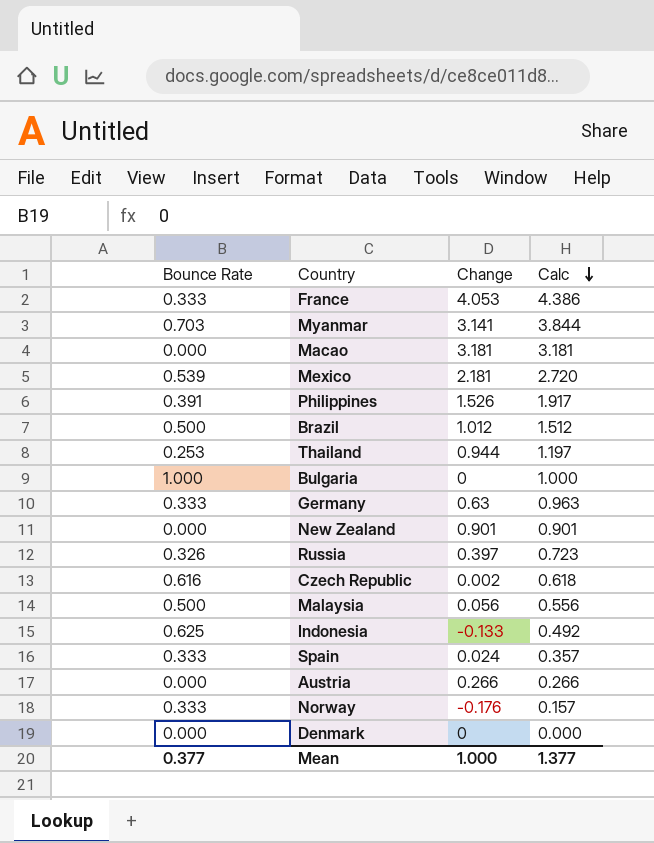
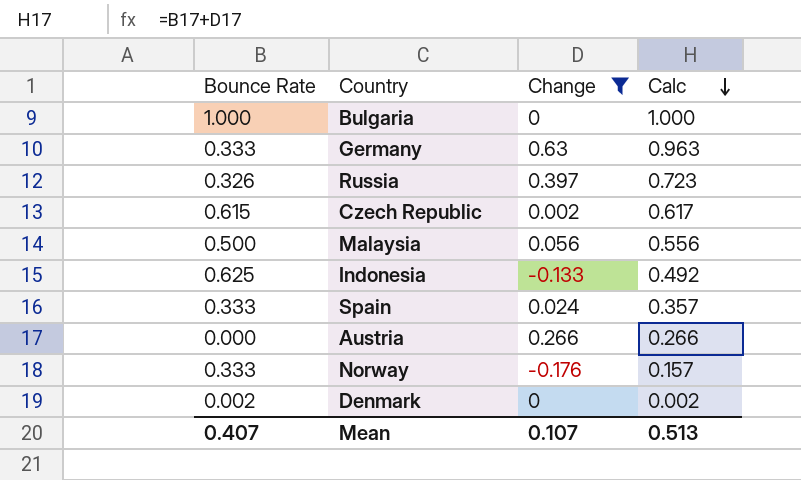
filter: none -> Change <= 0.63
Czech Republic | Bounce Rate: 0.616 -> 0.615
Czech Republic | Calc: 0.618 -> 0.617
Denmark | Bounce Rate: 0.000 -> 0.002
Denmark | Calc: 0.000 -> 0.002
Mean | Bounce Rate: 0.377 -> 0.407
Mean | Change: 1.000 -> 0.107
Mean | Calc: 1.377 -> 0.513

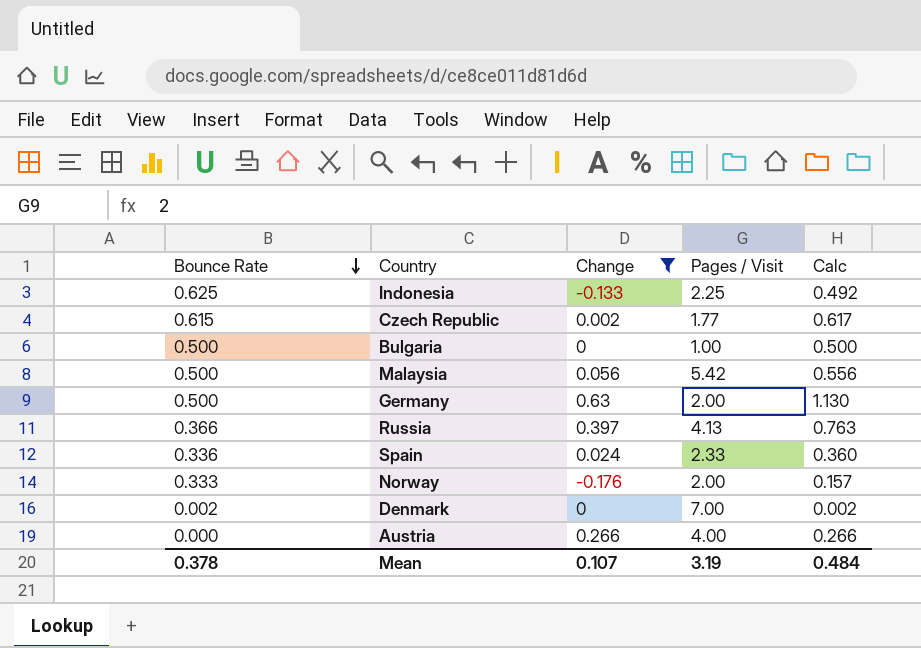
row order: Calc descending -> Bounce Rate descending
column Pages / Visit | position: none -> 4
Bulgaria | Bounce Rate: 1.000 -> 0.500
Bulgaria | Calc: 1.000 -> 0.500
Germany | Bounce Rate: 0.333 -> 0.500
Germany | Calc: 0.963 -> 1.130
Russia | Bounce Rate: 0.326 -> 0.366
Russia | Calc: 0.723 -> 0.763
Spain | Bounce Rate: 0.333 -> 0.336
Spain | Calc: 0.357 -> 0.360
Mean | Bounce Rate: 0.407 -> 0.378
Mean | Calc: 0.513 -> 0.484

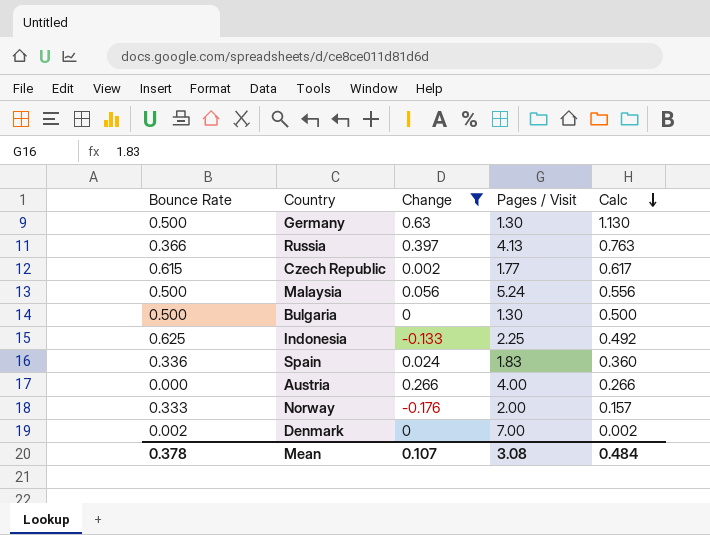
row order: Bounce Rate descending -> Calc descending
Germany | Pages / Visit: 2.00 -> 1.30
Malaysia | Pages / Visit: 5.42 -> 5.24
Bulgaria | Pages / Visit: 1.00 -> 1.30
Spain | Pages / Visit: 2.33 -> 1.83
Mean | Pages / Visit: 3.19 -> 3.08

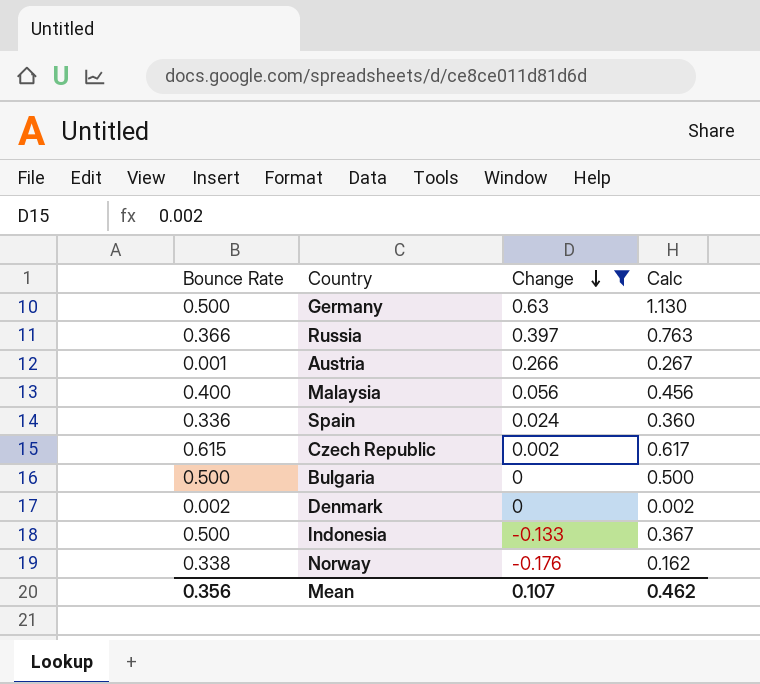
row order: Calc descending -> Change descending
column Pages / Visit | position: 4 -> none
Austria | Bounce Rate: 0.000 -> 0.001
Austria | Calc: 0.266 -> 0.267
Malaysia | Bounce Rate: 0.500 -> 0.400
Malaysia | Calc: 0.556 -> 0.456
Indonesia | Bounce Rate: 0.625 -> 0.500
Indonesia | Calc: 0.492 -> 0.367
Norway | Bounce Rate: 0.333 -> 0.338
Norway | Calc: 0.157 -> 0.162
Mean | Bounce Rate: 0.378 -> 0.356
Mean | Calc: 0.484 -> 0.462

